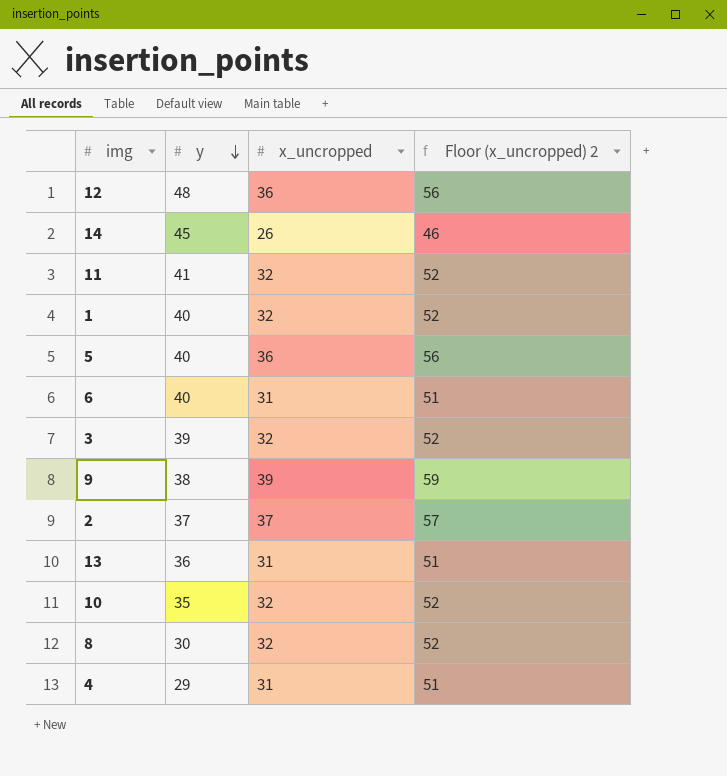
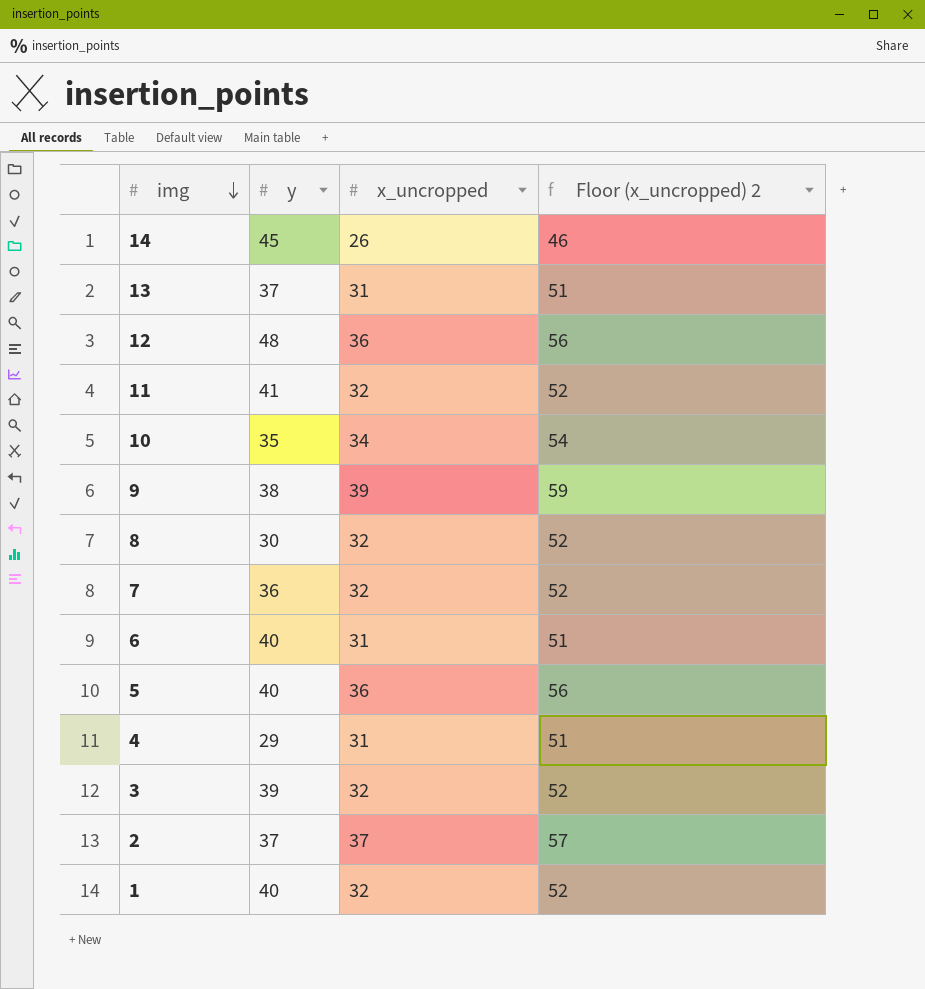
row order: y descending -> img descending
13 | y: 36 -> 37
10 | x_uncropped: 32 -> 34
10 | Floor (x_uncropped) 2: 52 -> 54
row 7: none -> 36 | 32 | 52

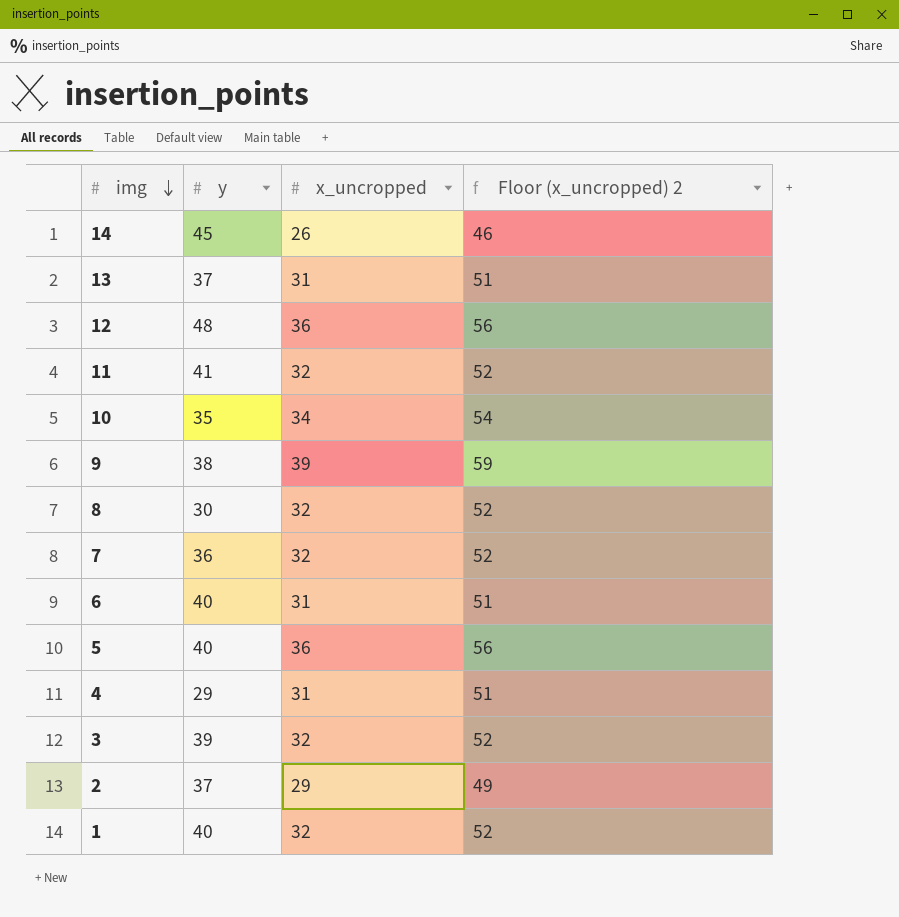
2 | x_uncropped: 37 -> 29
2 | Floor (x_uncropped) 2: 57 -> 49

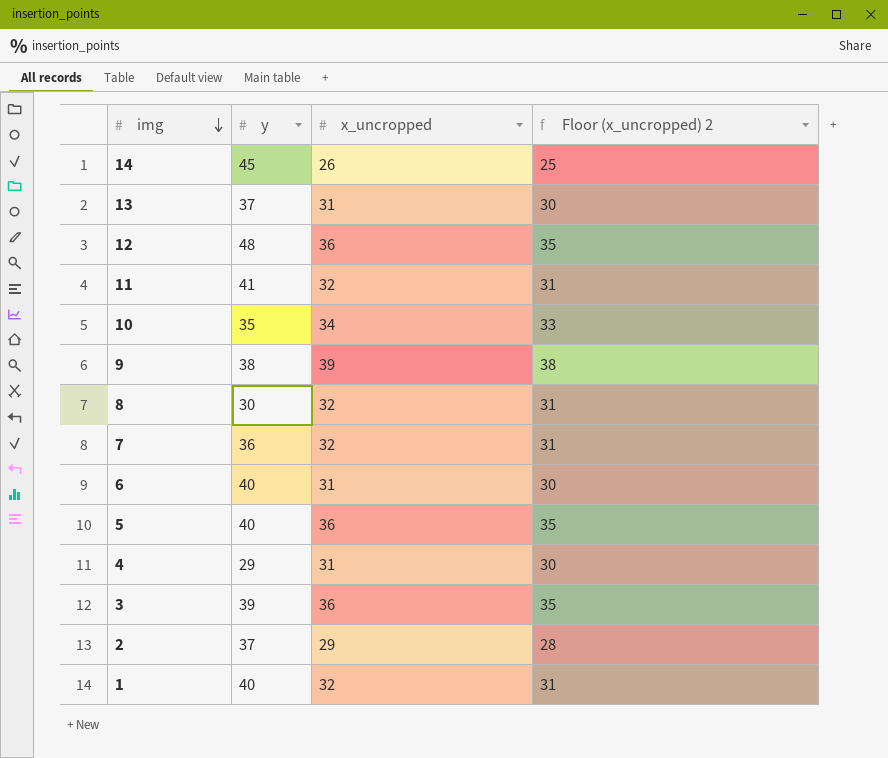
column Floor (x_uncropped) 2 | formula: [x_uncropped] + 20 -> [x_uncropped] - 1
3 | x_uncropped: 32 -> 36

